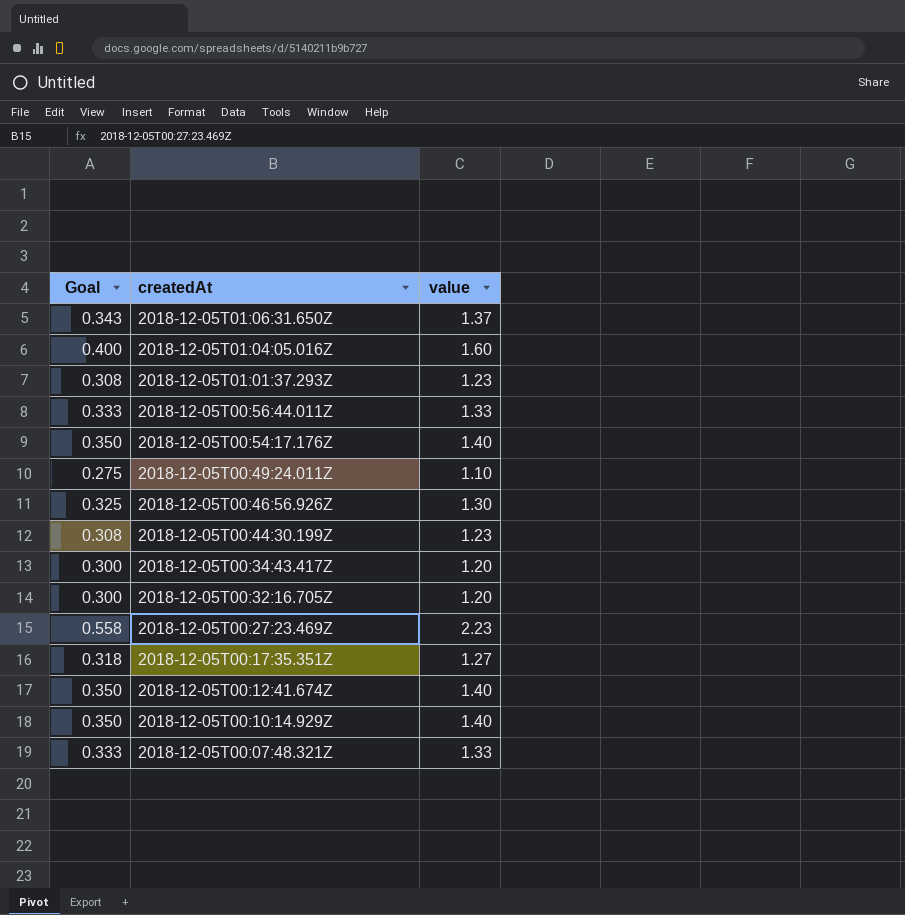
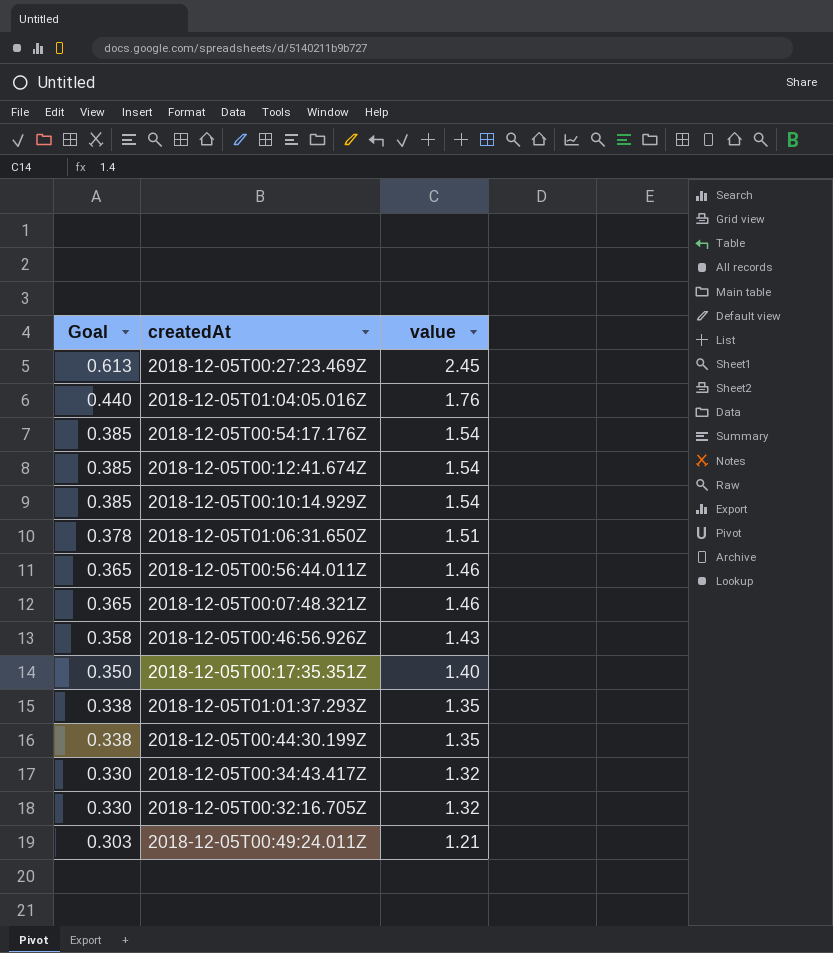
row order: createdAt descending -> Goal descending
2018-12-05T00:27:23.469Z | Goal: 0.558 -> 0.613
2018-12-05T00:27:23.469Z | value: 2.23 -> 2.45
2018-12-05T01:04:05.016Z | Goal: 0.400 -> 0.440
2018-12-05T01:04:05.016Z | value: 1.60 -> 1.76
2018-12-05T00:54:17.176Z | Goal: 0.350 -> 0.385
2018-12-05T00:54:17.176Z | value: 1.40 -> 1.54
2018-12-05T00:12:41.674Z | Goal: 0.350 -> 0.385
2018-12-05T00:12:41.674Z | value: 1.40 -> 1.54
2018-12-05T00:10:14.929Z | Goal: 0.350 -> 0.385
2018-12-05T00:10:14.929Z | value: 1.40 -> 1.54
2018-12-05T01:06:31.650Z | Goal: 0.343 -> 0.378
2018-12-05T01:06:31.650Z | value: 1.37 -> 1.51
2018-12-05T00:56:44.011Z | Goal: 0.333 -> 0.365
2018-12-05T00:56:44.011Z | value: 1.33 -> 1.46
2018-12-05T00:07:48.321Z | Goal: 0.333 -> 0.365
2018-12-05T00:07:48.321Z | value: 1.33 -> 1.46
2018-12-05T00:46:56.926Z | Goal: 0.325 -> 0.358
2018-12-05T00:46:56.926Z | value: 1.30 -> 1.43
2018-12-05T00:17:35.351Z | Goal: 0.318 -> 0.350
2018-12-05T00:17:35.351Z | value: 1.27 -> 1.40
2018-12-05T01:01:37.293Z | Goal: 0.308 -> 0.338
2018-12-05T01:01:37.293Z | value: 1.23 -> 1.35
2018-12-05T00:44:30.199Z | Goal: 0.308 -> 0.338
2018-12-05T00:44:30.199Z | value: 1.23 -> 1.35
2018-12-05T00:34:43.417Z | Goal: 0.300 -> 0.330
2018-12-05T00:34:43.417Z | value: 1.20 -> 1.32
2018-12-05T00:32:16.705Z | Goal: 0.300 -> 0.330
2018-12-05T00:32:16.705Z | value: 1.20 -> 1.32
2018-12-05T00:49:24.011Z | Goal: 0.275 -> 0.303
2018-12-05T00:49:24.011Z | value: 1.10 -> 1.21

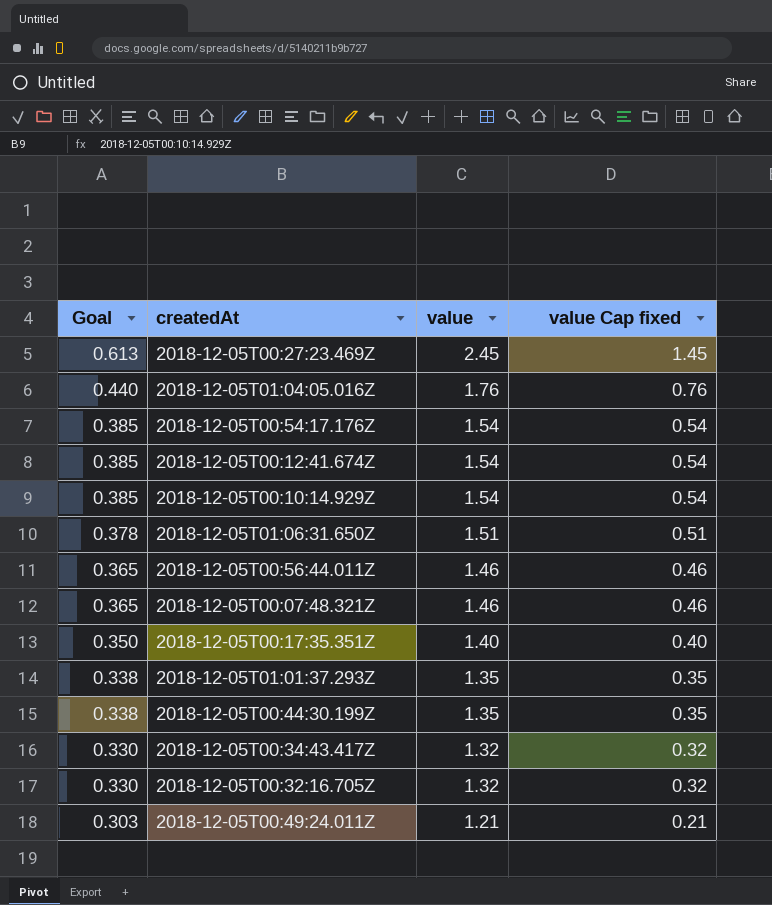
column value Cap fixed | formula: none -> [value] - 1
row 2018-12-05T00:46:56.926Z: 0.358 | 1.43 -> none

